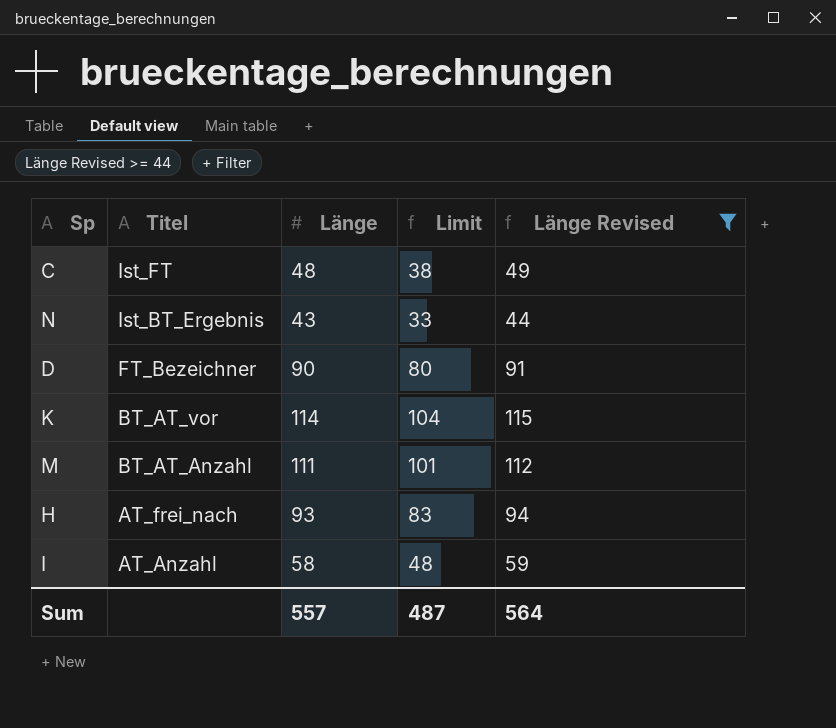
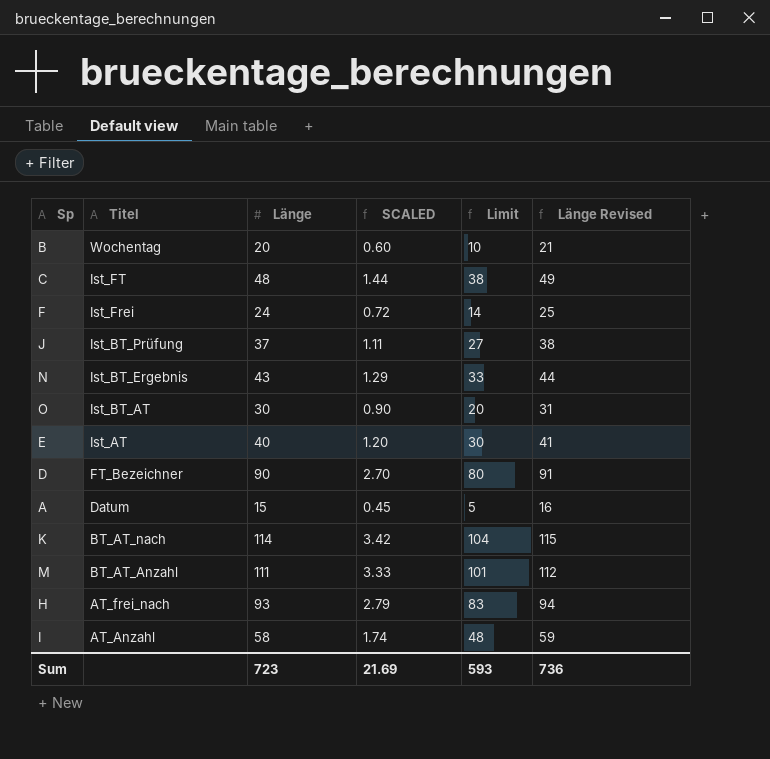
filter: Länge Revised >= 44 -> none
column SCALED | formula: none -> [Länge] * 0.03
K | Titel: BT_AT_vor -> BT_AT_nach
Sum | Länge: 557 -> 723
Sum | Limit: 487 -> 593
Sum | Länge Revised: 564 -> 736

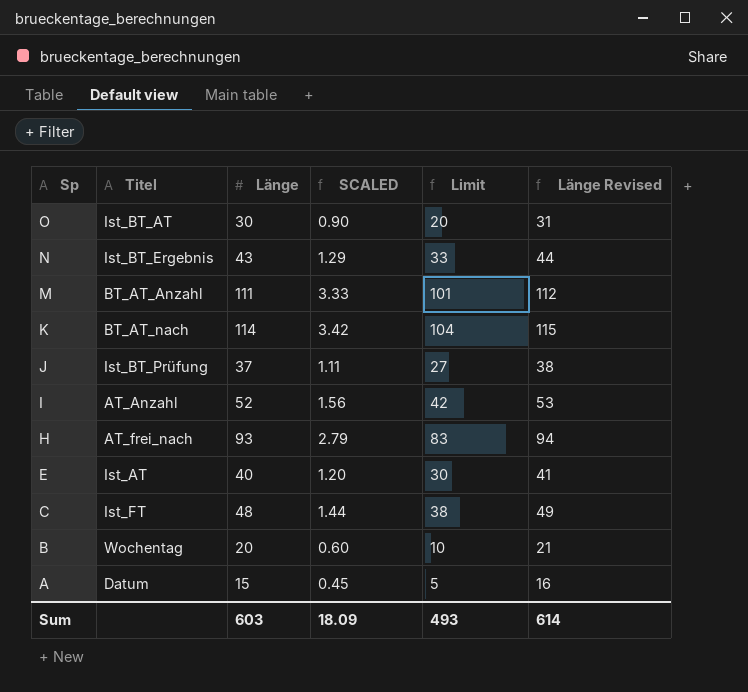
row order: Titel descending -> Sp descending
row F: Ist_Frei | 24 | 0.72 | 14 | 25 -> none
row D: FT_Bezeichner | 90 | 2.70 | 80 | 91 -> none
I | Länge: 58 -> 52
I | SCALED: 1.74 -> 1.56
I | Limit: 48 -> 42
I | Länge Revised: 59 -> 53
Sum | Länge: 723 -> 603
Sum | SCALED: 21.69 -> 18.09
Sum | Limit: 593 -> 493
Sum | Länge Revised: 736 -> 614

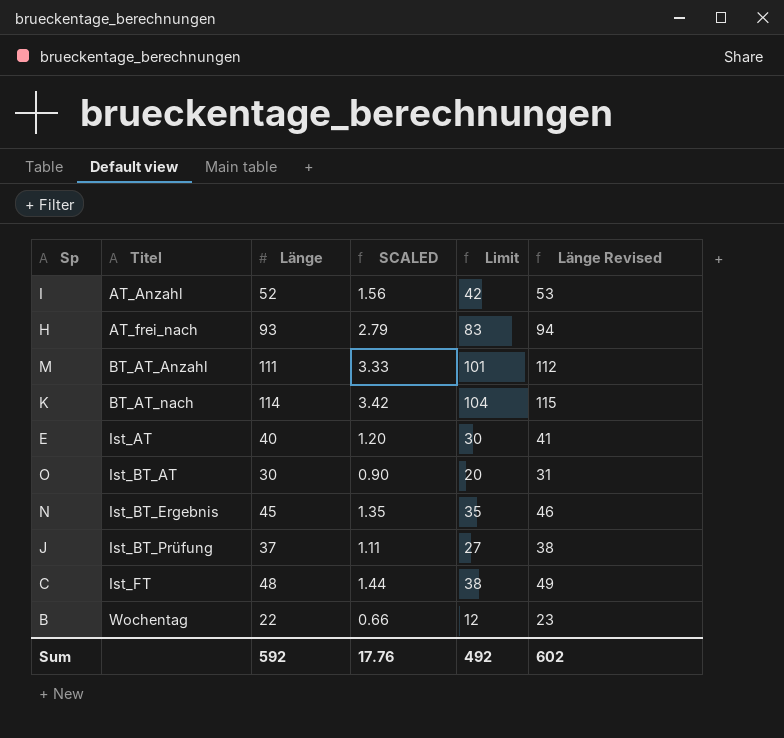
row order: Sp descending -> Titel ascending
row A: Datum | 15 | 0.45 | 5 | 16 -> none
N | Länge: 43 -> 45
N | SCALED: 1.29 -> 1.35
N | Limit: 33 -> 35
N | Länge Revised: 44 -> 46
B | Länge: 20 -> 22
B | SCALED: 0.60 -> 0.66
B | Limit: 10 -> 12
B | Länge Revised: 21 -> 23
Sum | Länge: 603 -> 592
Sum | SCALED: 18.09 -> 17.76
Sum | Limit: 493 -> 492
Sum | Länge Revised: 614 -> 602

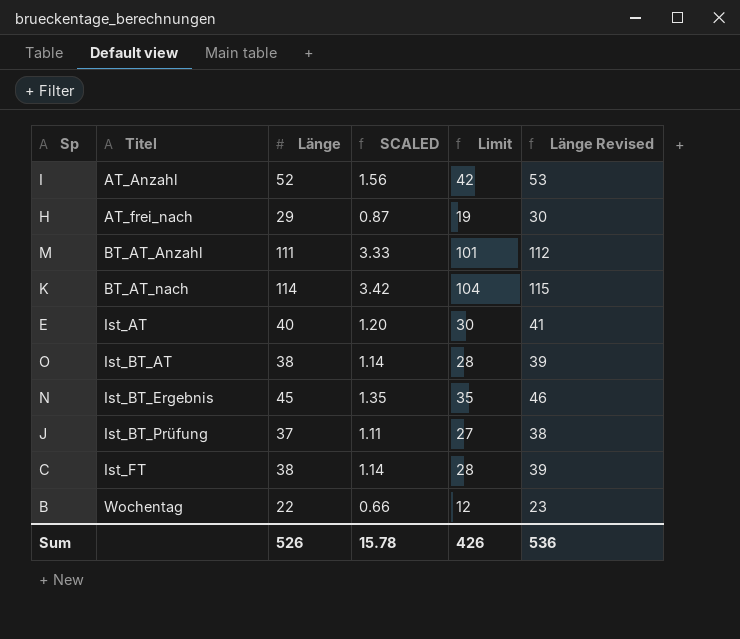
H | Länge: 93 -> 29
H | SCALED: 2.79 -> 0.87
H | Limit: 83 -> 19
H | Länge Revised: 94 -> 30
O | Länge: 30 -> 38
O | SCALED: 0.90 -> 1.14
O | Limit: 20 -> 28
O | Länge Revised: 31 -> 39
C | Länge: 48 -> 38
C | SCALED: 1.44 -> 1.14
C | Limit: 38 -> 28
C | Länge Revised: 49 -> 39
Sum | Länge: 592 -> 526
Sum | SCALED: 17.76 -> 15.78
Sum | Limit: 492 -> 426
Sum | Länge Revised: 602 -> 536

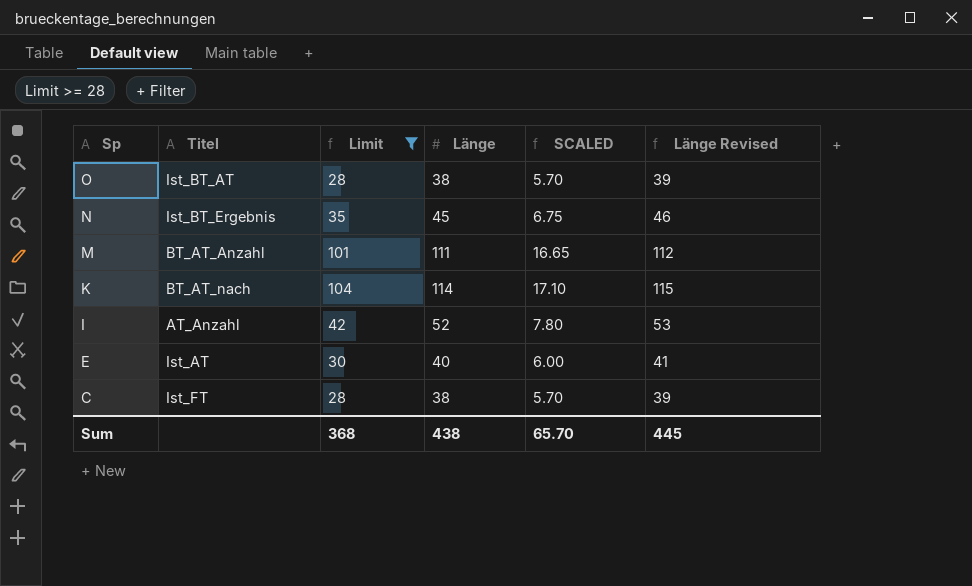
filter: none -> Limit >= 28
row order: Titel ascending -> Sp descending
column Limit | position: 5 -> 3
column SCALED | formula: [Länge] * 0.03 -> [Länge] * 0.15
Sum | Limit: 426 -> 368
Sum | Länge: 526 -> 438
Sum | SCALED: 15.78 -> 65.70
Sum | Länge Revised: 536 -> 445

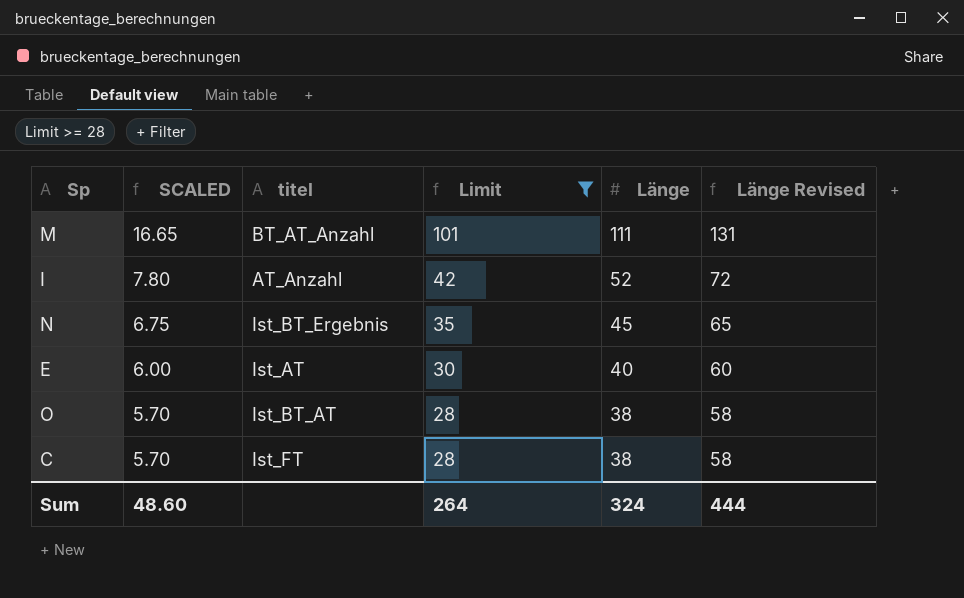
row order: Sp descending -> SCALED descending
column SCALED | position: 5 -> 2
column name: Titel -> titel
column Länge Revised | formula: [Länge] + 1 -> [Länge] + 20
row K: BT_AT_nach | 104 | 114 | 17.10 | 115 -> none
Sum | SCALED: 65.70 -> 48.60
Sum | Limit: 368 -> 264
Sum | Länge: 438 -> 324
Sum | Länge Revised: 445 -> 444

